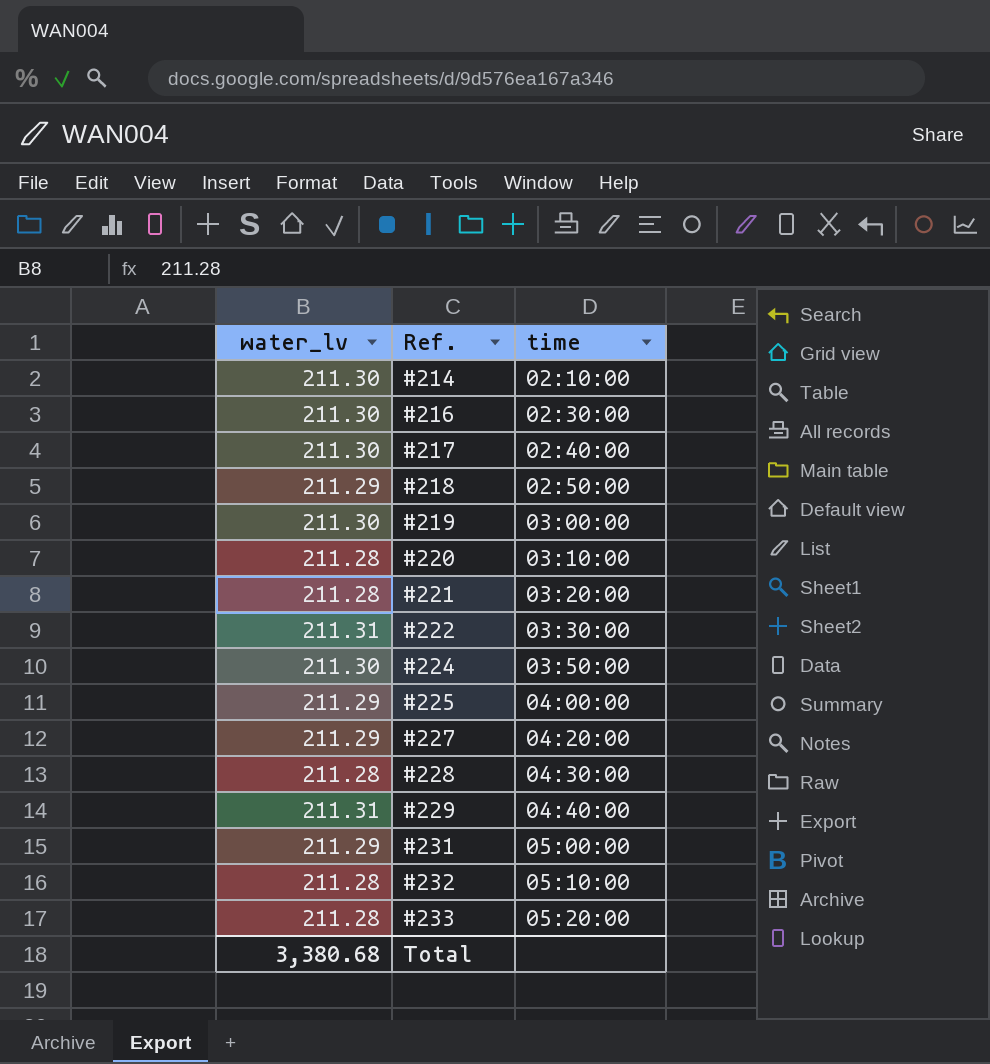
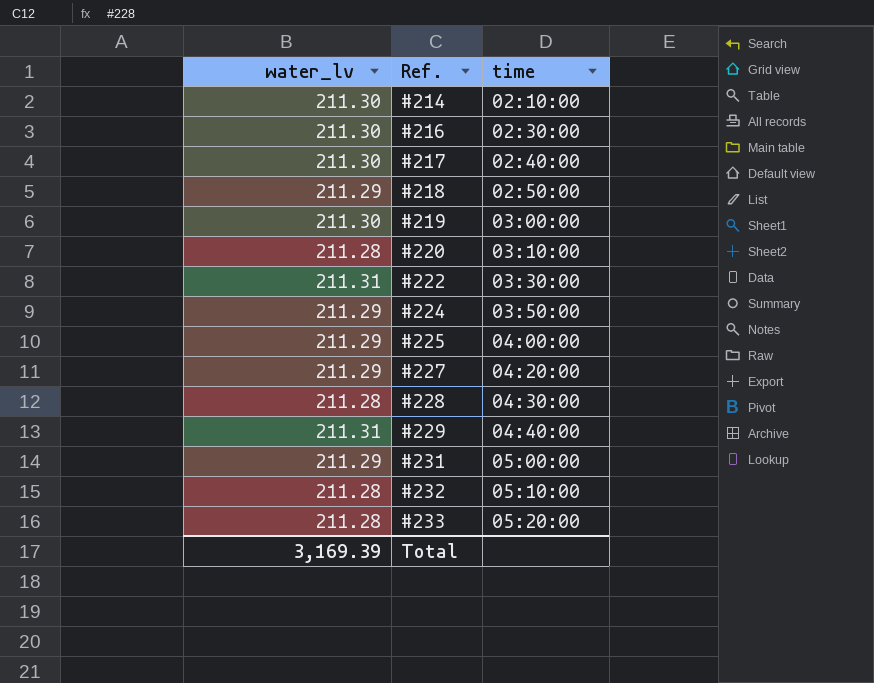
row #221: 211.28 | 03:20:00 -> none
#224 | water_lv: 211.30 -> 211.29
Total | water_lv: 3,380.68 -> 3,169.39

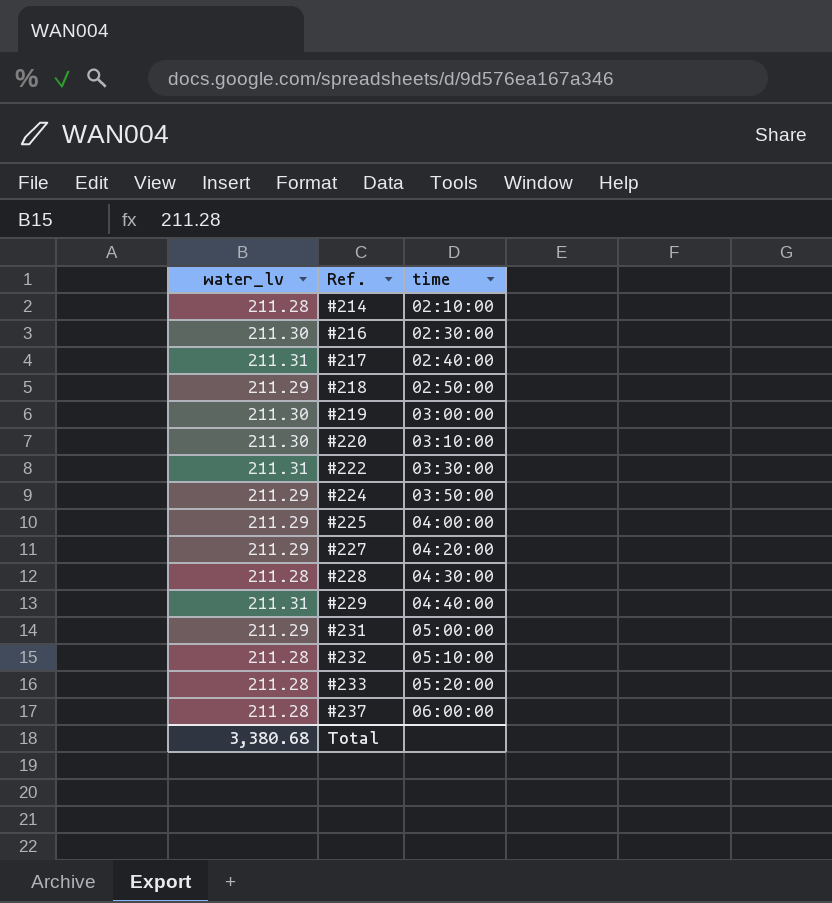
#214 | water_lv: 211.30 -> 211.28
#217 | water_lv: 211.30 -> 211.31
#220 | water_lv: 211.28 -> 211.30
row #237: none -> 211.28 | 06:00:00
Total | water_lv: 3,169.39 -> 3,380.68

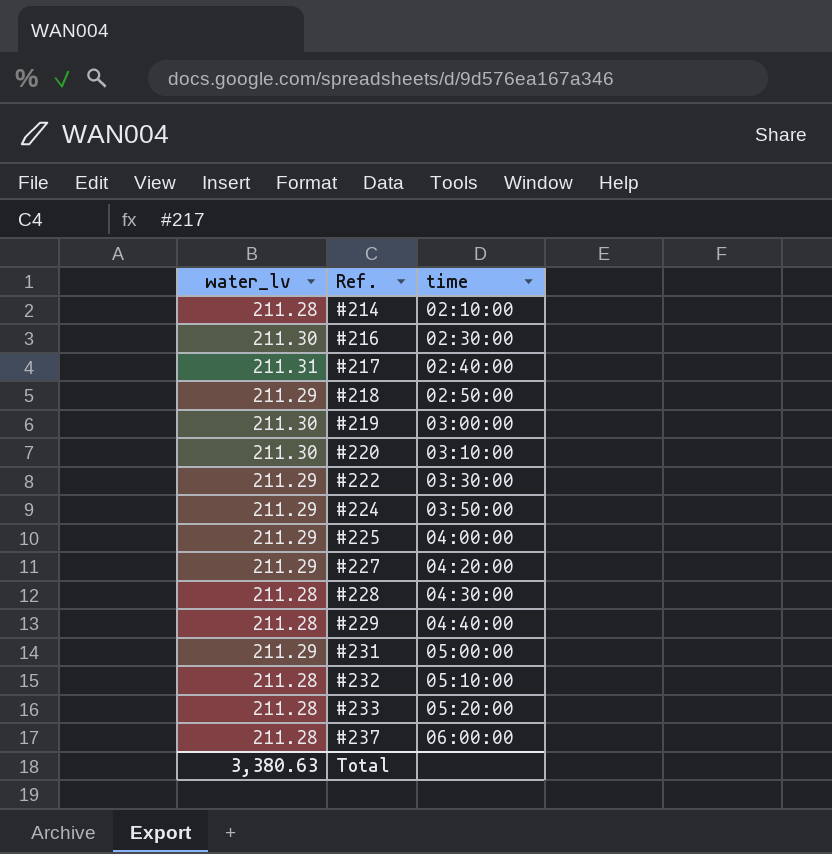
#222 | water_lv: 211.31 -> 211.29
#229 | water_lv: 211.31 -> 211.28
Total | water_lv: 3,380.68 -> 3,380.63

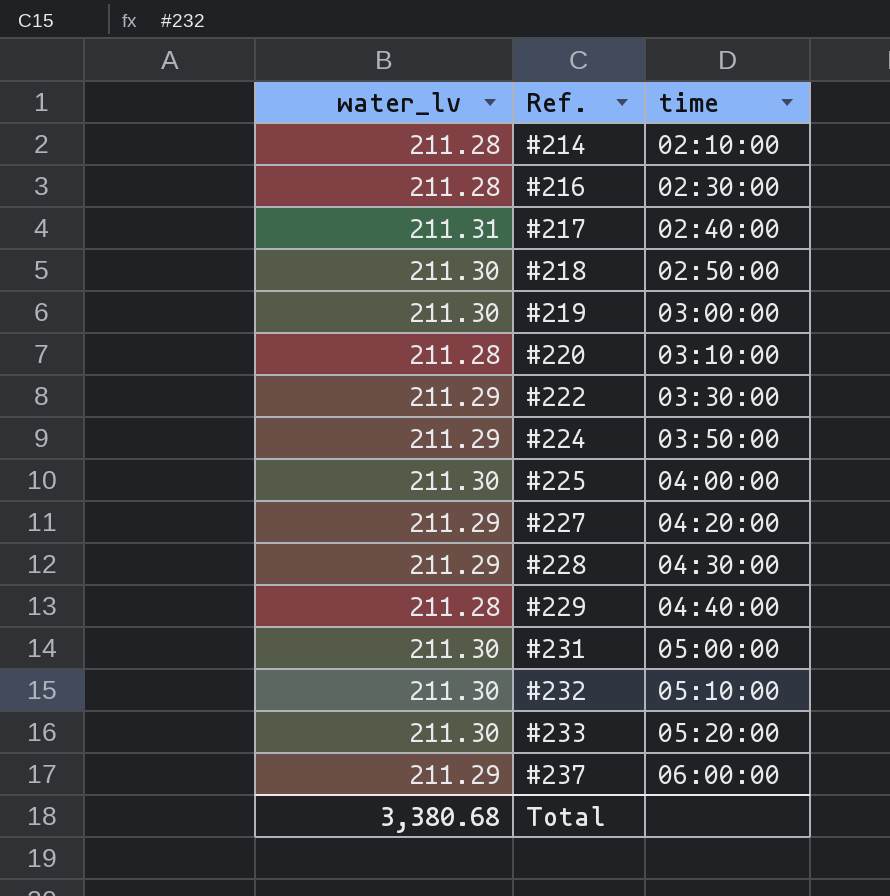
#216 | water_lv: 211.30 -> 211.28
#218 | water_lv: 211.29 -> 211.30
#220 | water_lv: 211.30 -> 211.28
#225 | water_lv: 211.29 -> 211.30
#228 | water_lv: 211.28 -> 211.29
#231 | water_lv: 211.29 -> 211.30
#232 | water_lv: 211.28 -> 211.30
#233 | water_lv: 211.28 -> 211.30
#237 | water_lv: 211.28 -> 211.29
Total | water_lv: 3,380.63 -> 3,380.68

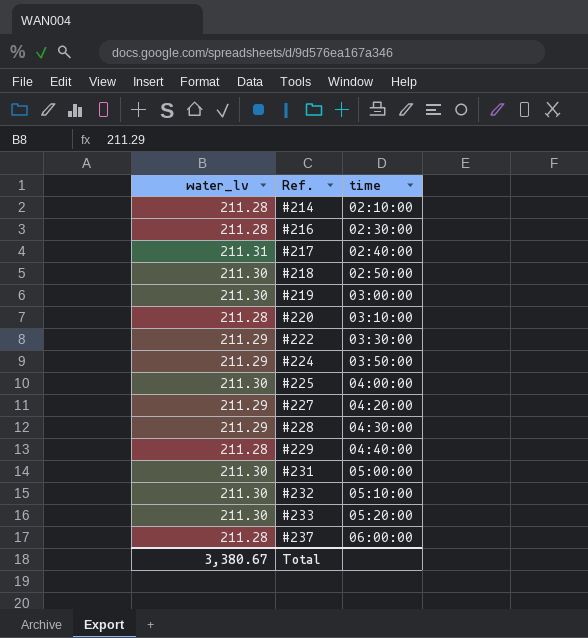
#237 | water_lv: 211.29 -> 211.28
Total | water_lv: 3,380.68 -> 3,380.67

